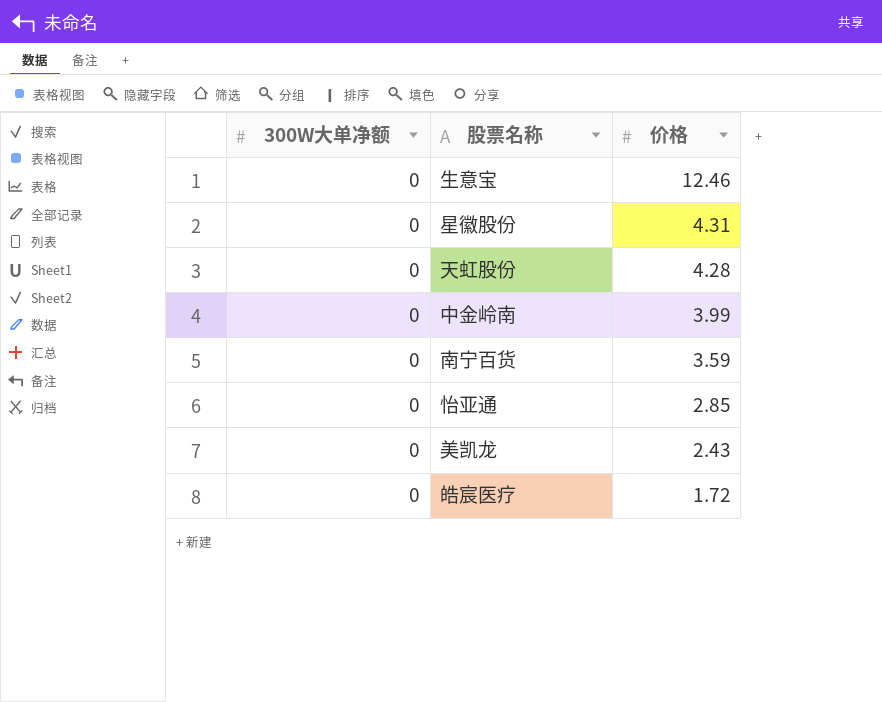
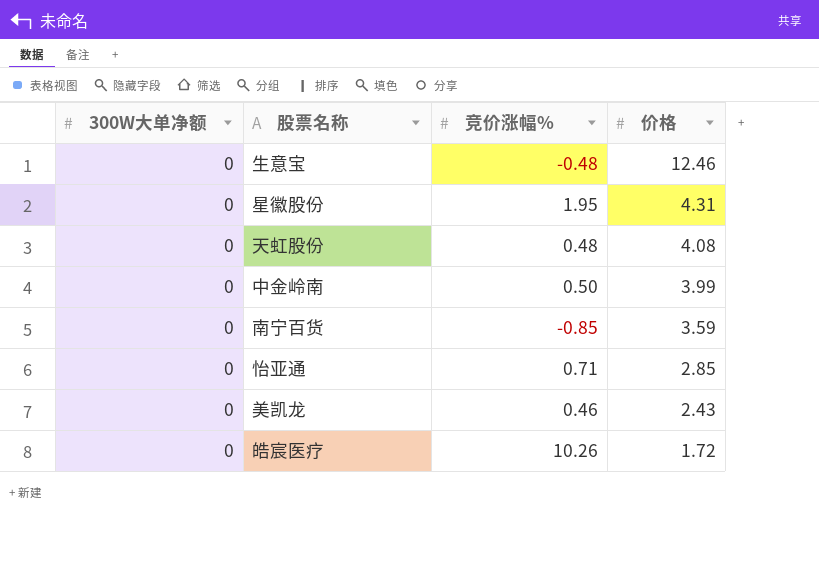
column 竞价涨幅% | position: none -> 3
天虹股份 | 价格: 4.28 -> 4.08

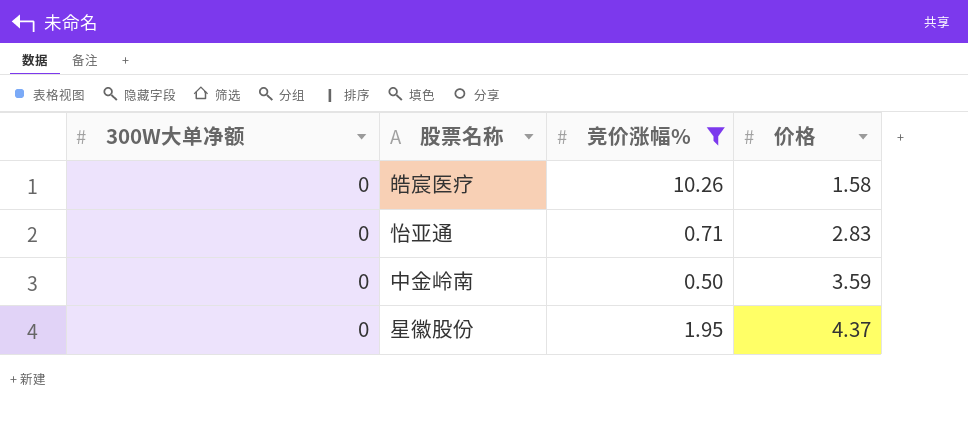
filter: none -> 竞价涨幅% >= 0.50
row order: 价格 descending -> 价格 ascending
皓宸医疗 | 价格: 1.72 -> 1.58
怡亚通 | 价格: 2.85 -> 2.83
中金岭南 | 价格: 3.99 -> 3.59
星徽股份 | 价格: 4.31 -> 4.37

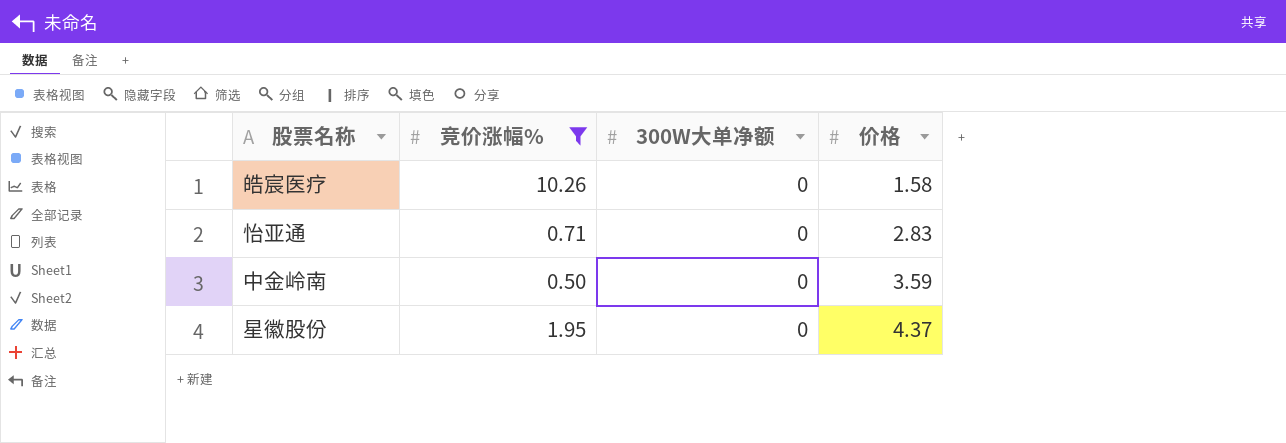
column 300W大单净额 | position: 1 -> 3

